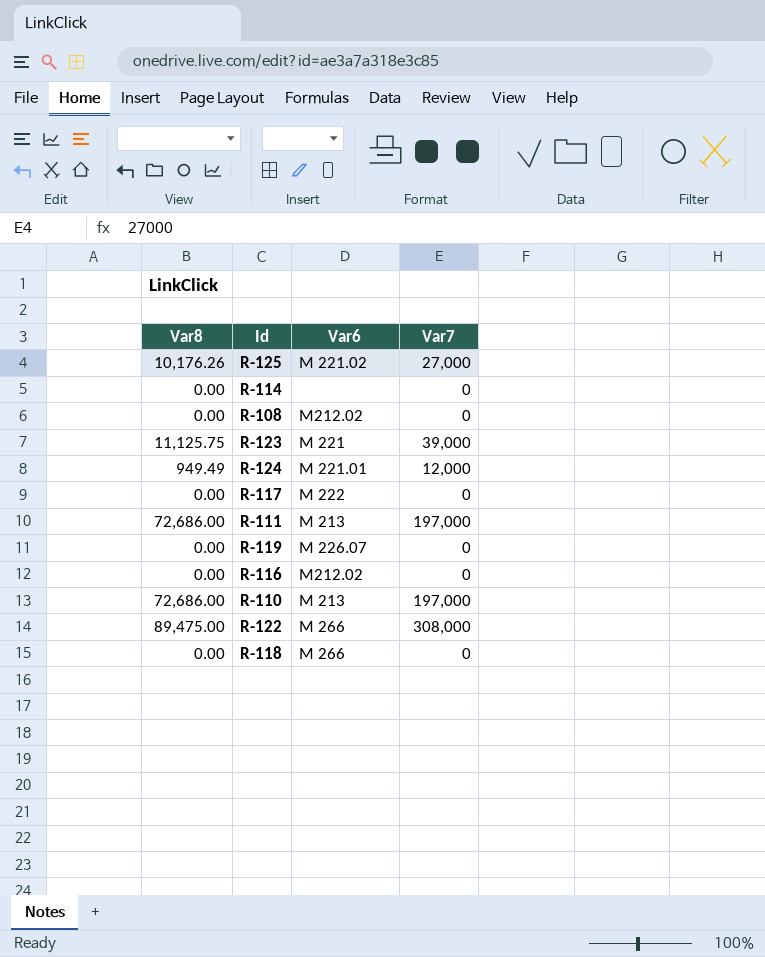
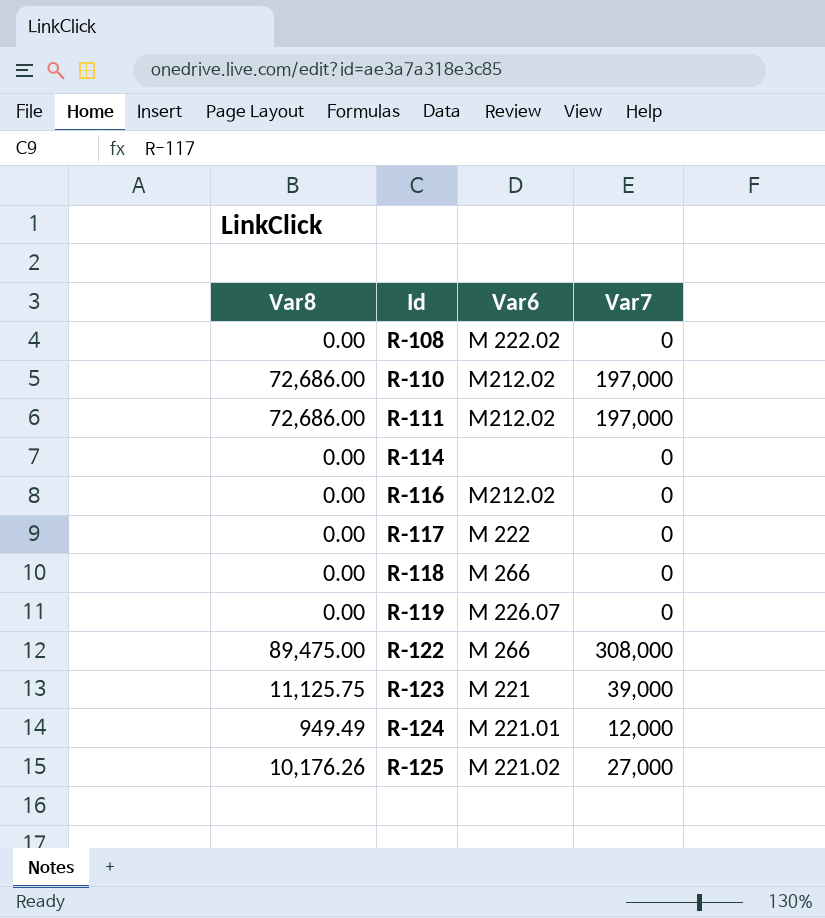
row order: none -> Id ascending
R-108 | Var6: М212.02 -> М 222.02
R-110 | Var6: М 213 -> М212.02
R-111 | Var6: М 213 -> М212.02

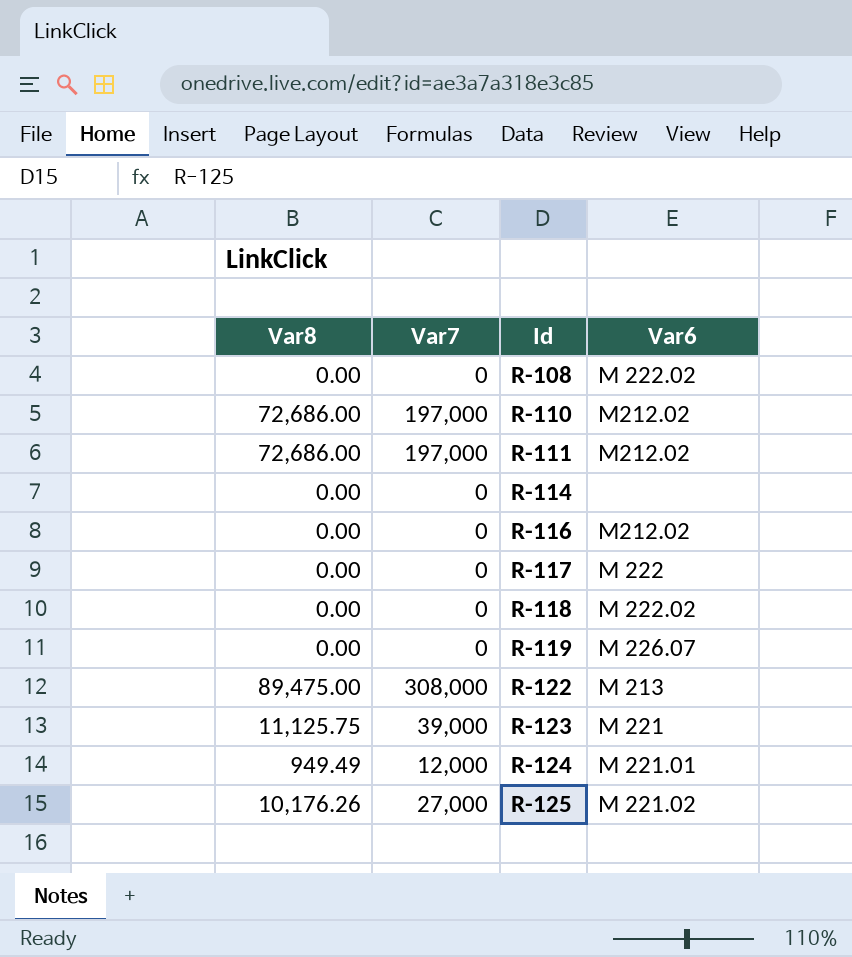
column Var7 | position: 4 -> 2
R-118 | Var6: М 266 -> М 222.02
R-122 | Var6: М 266 -> М 213

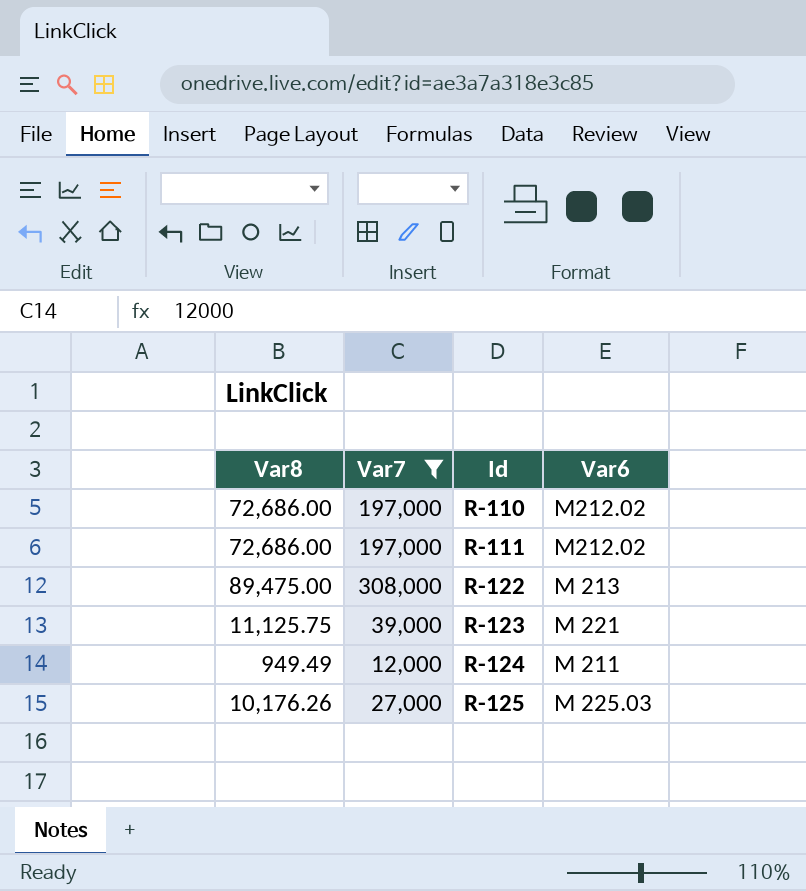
filter: none -> Var7 != 0
R-124 | Var6: М 221.01 -> М 211
R-125 | Var6: М 221.02 -> М 225.03

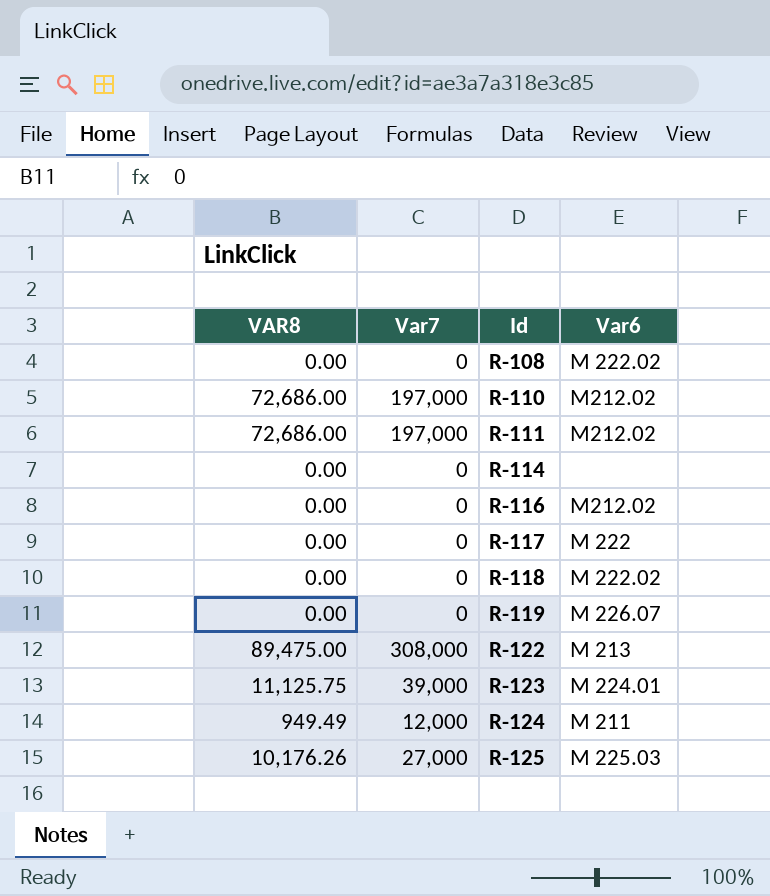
filter: Var7 != 0 -> none
column name: Var8 -> VAR8
R-123 | Var6: М 221 -> М 224.01

